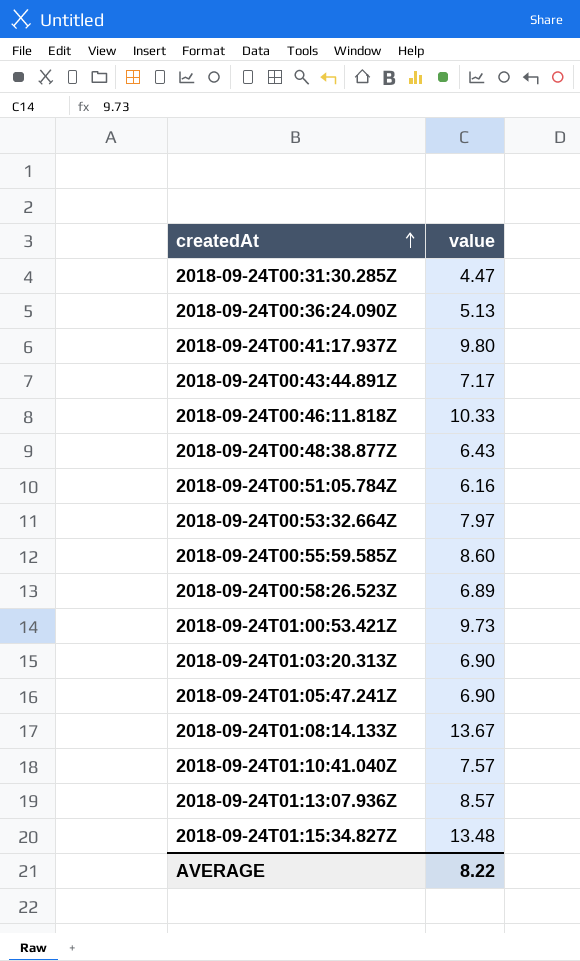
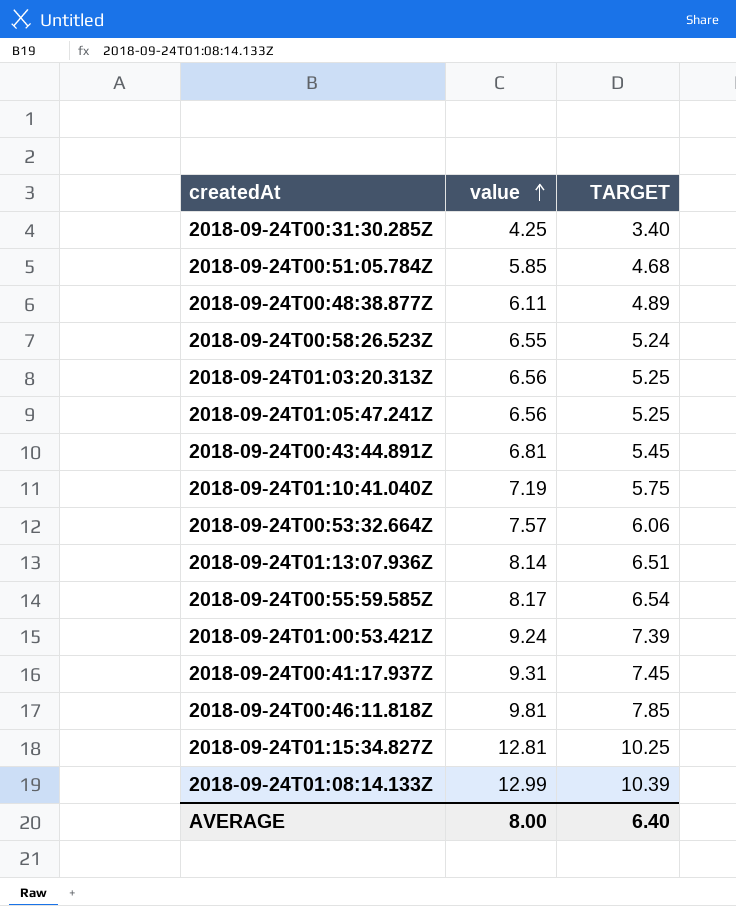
row order: createdAt ascending -> value ascending
column TARGET | formula: none -> [value] * 0.8
row 2018-09-24T00:36:24.090Z: 5.13 -> none
2018-09-24T00:31:30.285Z | value: 4.47 -> 4.25
2018-09-24T00:51:05.784Z | value: 6.16 -> 5.85
2018-09-24T00:48:38.877Z | value: 6.43 -> 6.11
2018-09-24T00:58:26.523Z | value: 6.89 -> 6.55
2018-09-24T01:03:20.313Z | value: 6.90 -> 6.56
2018-09-24T01:05:47.241Z | value: 6.90 -> 6.56
2018-09-24T00:43:44.891Z | value: 7.17 -> 6.81
2018-09-24T01:10:41.040Z | value: 7.57 -> 7.19
2018-09-24T00:53:32.664Z | value: 7.97 -> 7.57
2018-09-24T01:13:07.936Z | value: 8.57 -> 8.14
2018-09-24T00:55:59.585Z | value: 8.60 -> 8.17
2018-09-24T01:00:53.421Z | value: 9.73 -> 9.24
2018-09-24T00:41:17.937Z | value: 9.80 -> 9.31
2018-09-24T00:46:11.818Z | value: 10.33 -> 9.81
2018-09-24T01:15:34.827Z | value: 13.48 -> 12.81
2018-09-24T01:08:14.133Z | value: 13.67 -> 12.99
AVERAGE | value: 8.22 -> 8.00

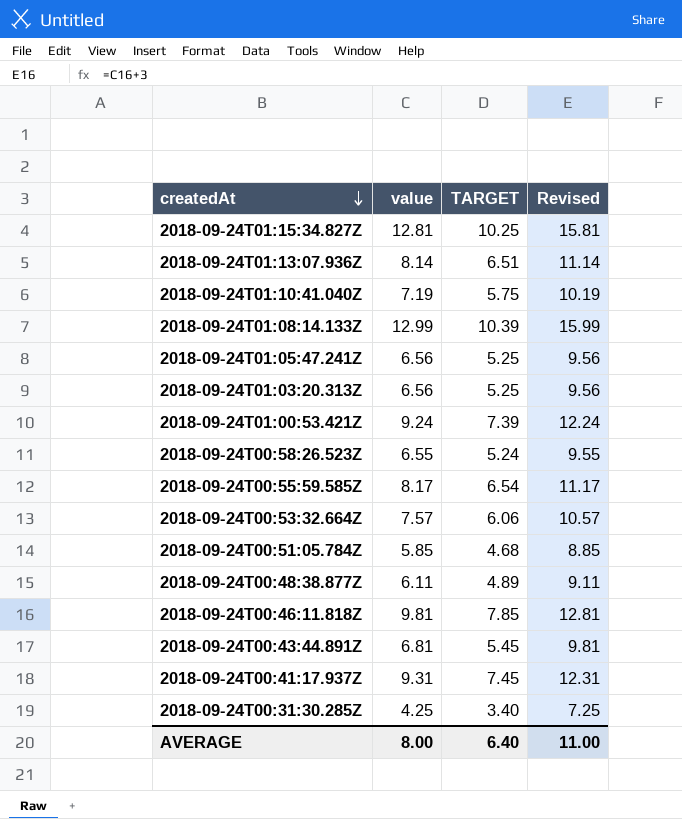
row order: value ascending -> createdAt descending
column Revised | formula: none -> [value] + 3

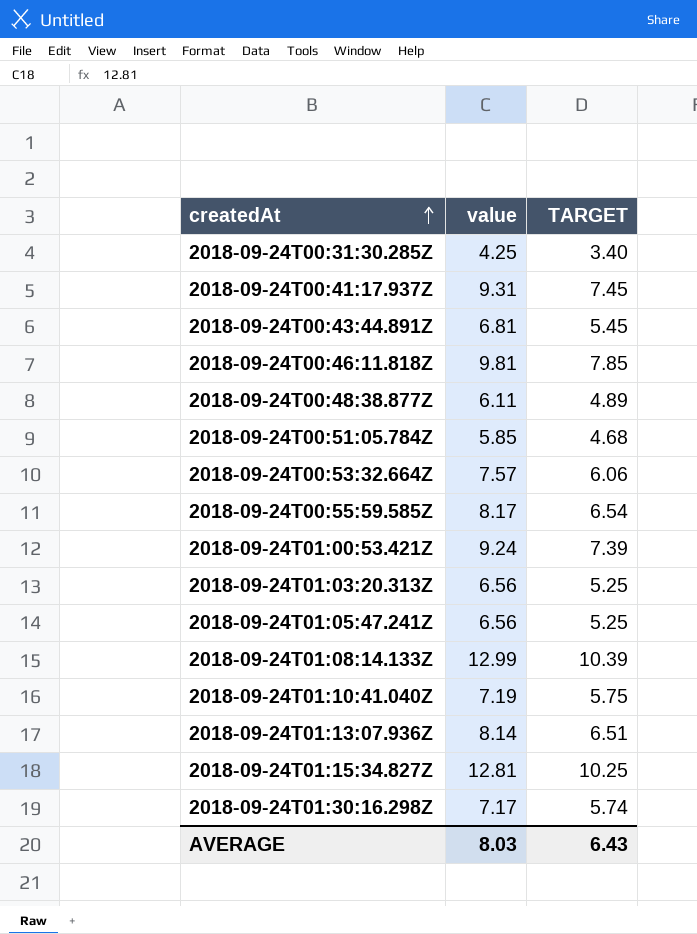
row order: createdAt descending -> createdAt ascending
column Revised | formula: [value] + 3 -> none
row 2018-09-24T00:58:26.523Z: 6.55 | 5.24 | 9.55 -> none
row 2018-09-24T01:30:16.298Z: none -> 7.17 | 5.74
AVERAGE | value: 8.00 -> 8.03
AVERAGE | TARGET: 6.40 -> 6.43

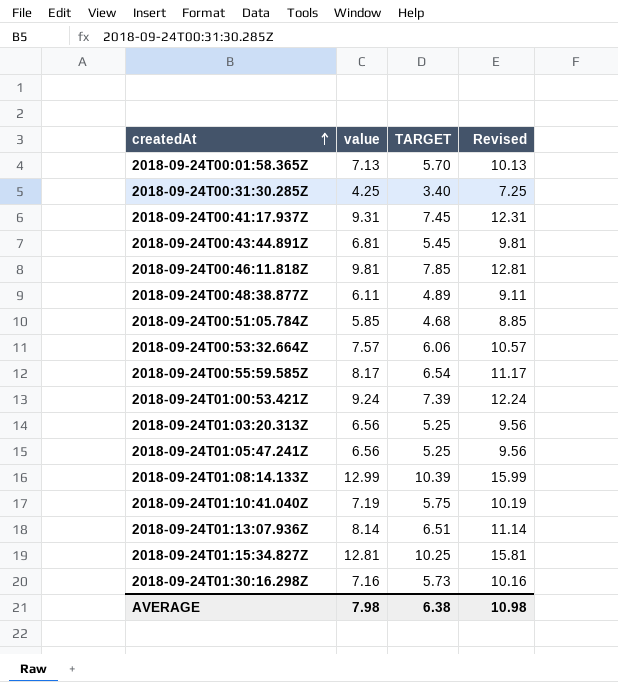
column Revised | formula: none -> [value] + 3
row 2018-09-24T00:01:58.365Z: none -> 7.13 | 5.70 | 10.13
2018-09-24T01:30:16.298Z | value: 7.17 -> 7.16
2018-09-24T01:30:16.298Z | TARGET: 5.74 -> 5.73
AVERAGE | value: 8.03 -> 7.98
AVERAGE | TARGET: 6.43 -> 6.38

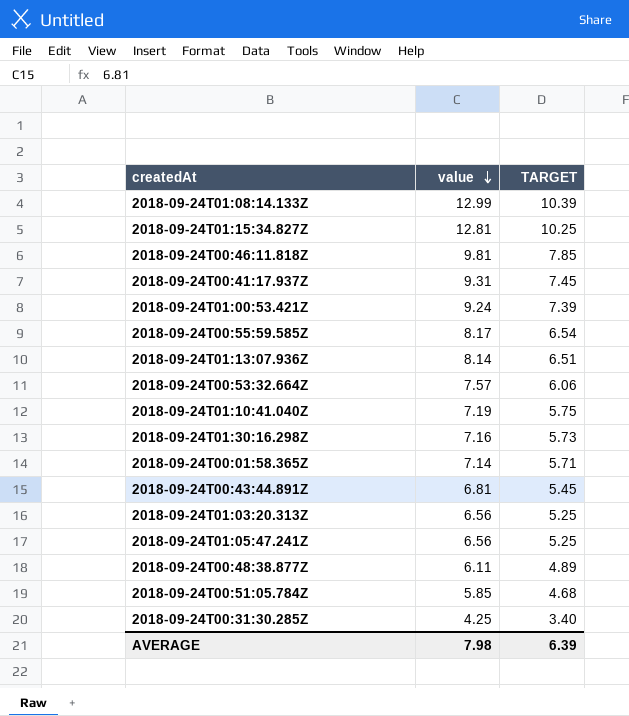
row order: createdAt ascending -> value descending
column Revised | formula: [value] + 3 -> none
2018-09-24T00:01:58.365Z | value: 7.13 -> 7.14
2018-09-24T00:01:58.365Z | TARGET: 5.70 -> 5.71
AVERAGE | TARGET: 6.38 -> 6.39

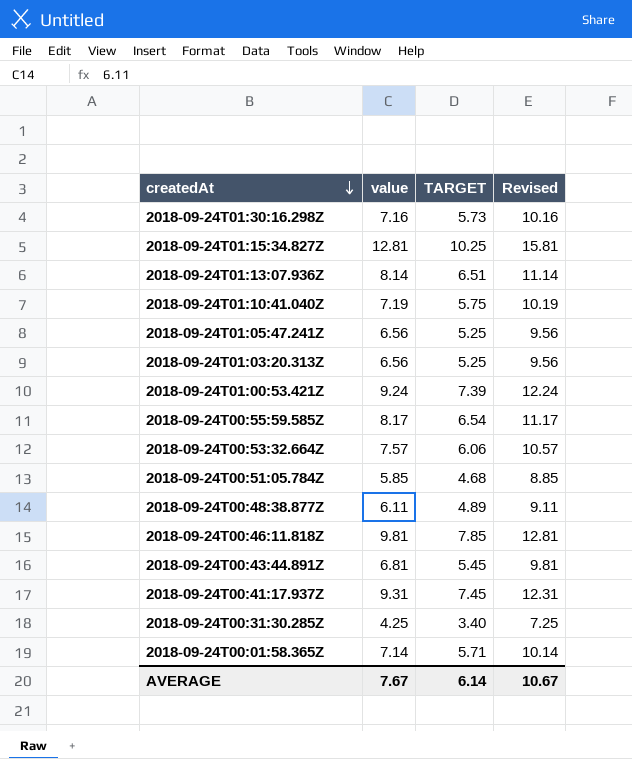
row order: value descending -> createdAt descending
column Revised | formula: none -> [value] + 3
row 2018-09-24T01:08:14.133Z: 12.99 | 10.39 -> none
AVERAGE | value: 7.98 -> 7.67
AVERAGE | TARGET: 6.39 -> 6.14

